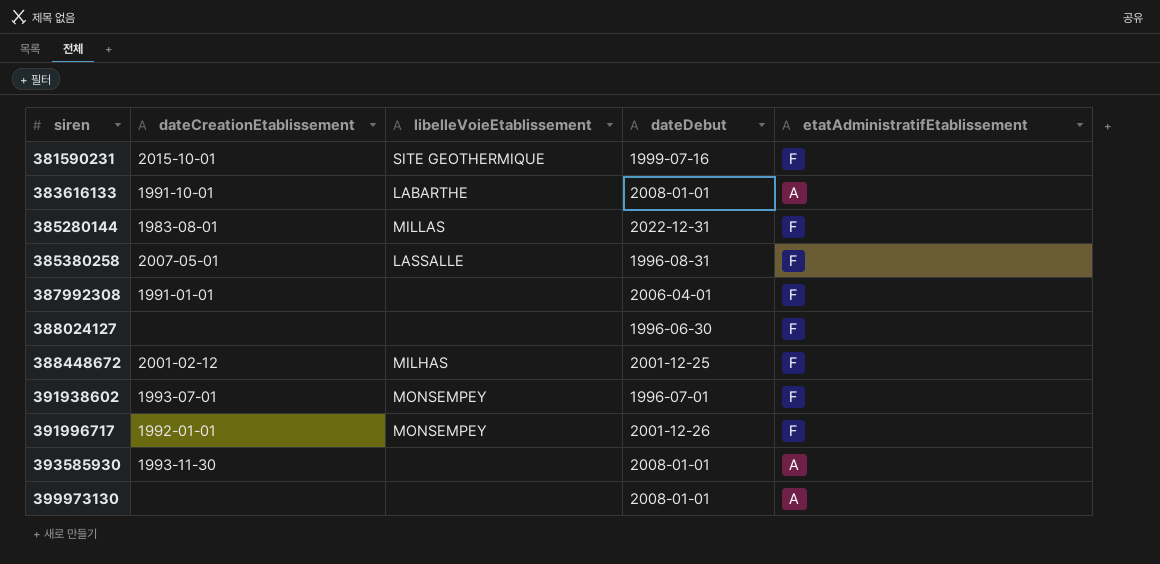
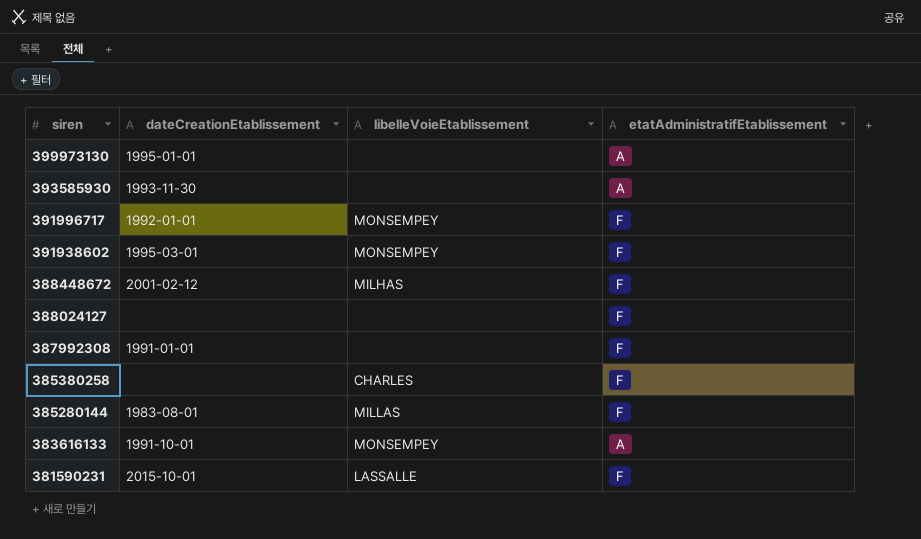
row order: siren ascending -> siren descending
column dateDebut | position: 4 -> none
399973130 | dateCreationEtablissement: none -> 1995-01-01
391938602 | dateCreationEtablissement: 1993-07-01 -> 1995-03-01
385380258 | dateCreationEtablissement: 2007-05-01 -> none
385380258 | libelleVoieEtablissement: LASSALLE -> CHARLES
383616133 | libelleVoieEtablissement: LABARTHE -> MONSEMPEY
381590231 | libelleVoieEtablissement: SITE GEOTHERMIQUE -> LASSALLE

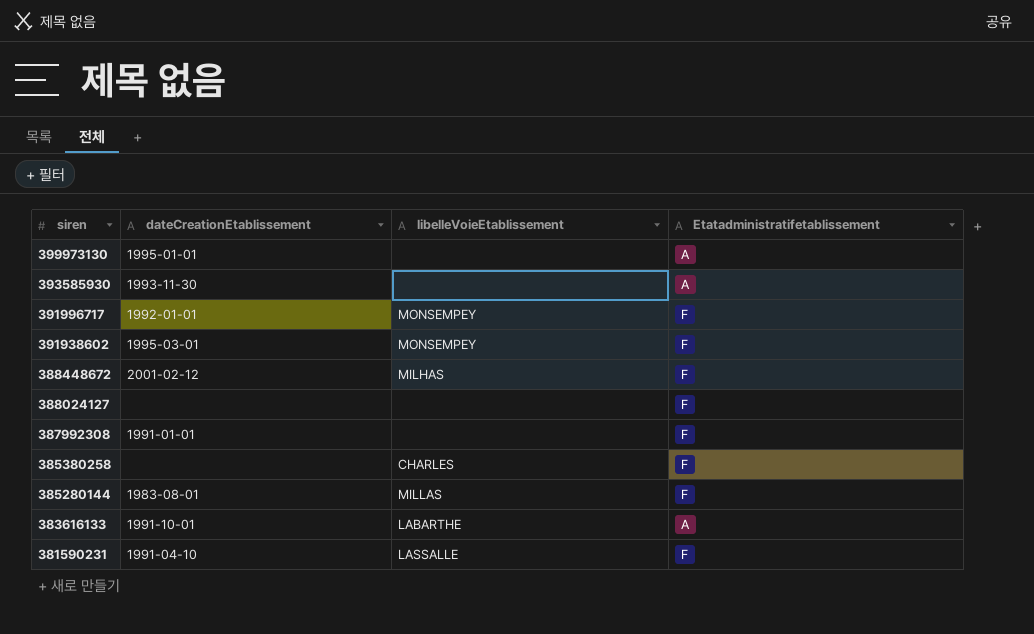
column name: etatAdministratifEtablissement -> Etatadministratifetablissement
383616133 | libelleVoieEtablissement: MONSEMPEY -> LABARTHE
381590231 | dateCreationEtablissement: 2015-10-01 -> 1991-04-10

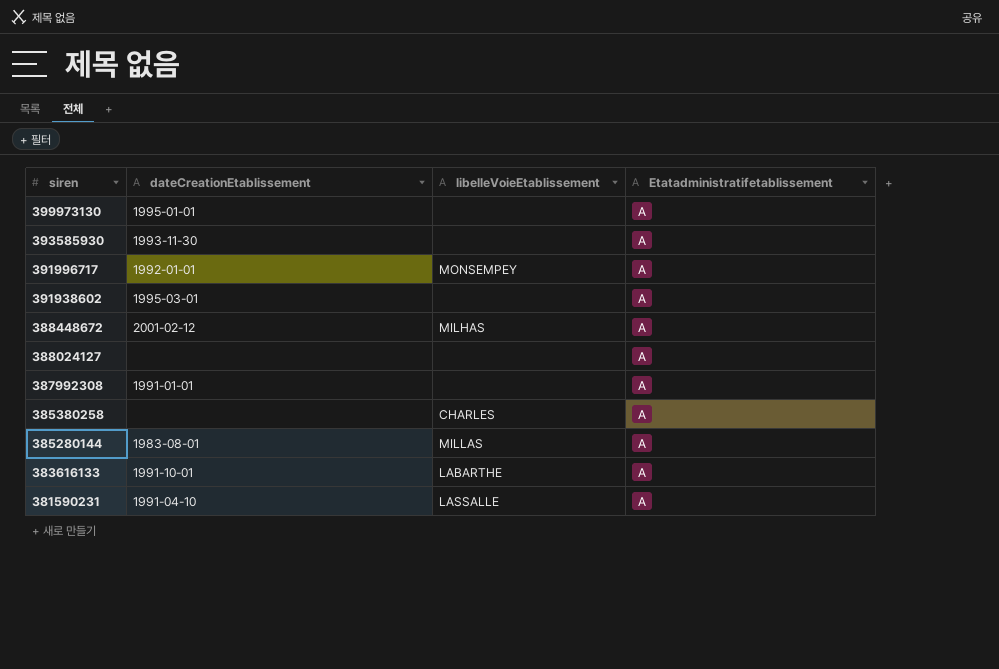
391996717 | Etatadministratifetablissement: F -> A
391938602 | libelleVoieEtablissement: MONSEMPEY -> none
391938602 | Etatadministratifetablissement: F -> A
388448672 | Etatadministratifetablissement: F -> A
388024127 | Etatadministratifetablissement: F -> A
387992308 | Etatadministratifetablissement: F -> A
385380258 | Etatadministratifetablissement: F -> A
385280144 | Etatadministratifetablissement: F -> A
381590231 | Etatadministratifetablissement: F -> A

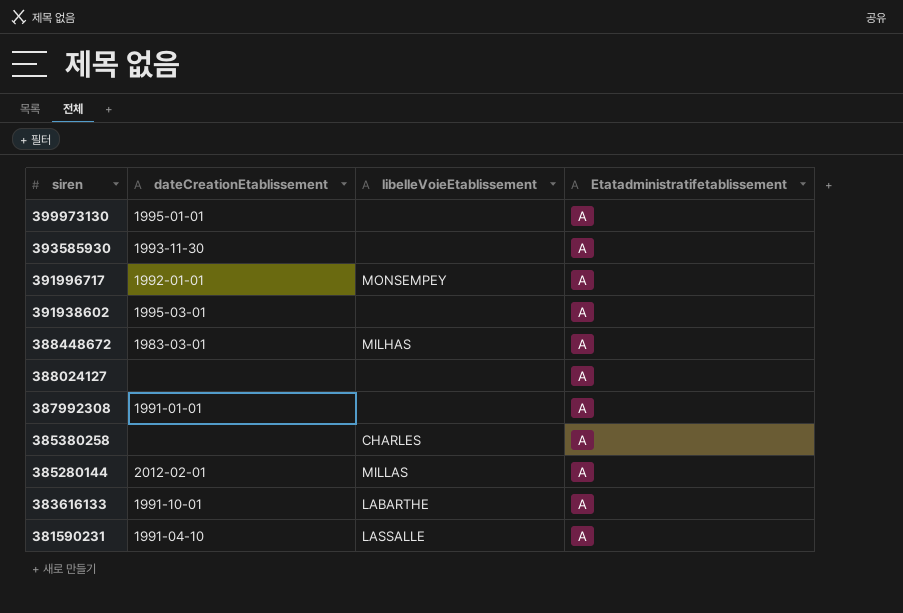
388448672 | dateCreationEtablissement: 2001-02-12 -> 1983-03-01
385280144 | dateCreationEtablissement: 1983-08-01 -> 2012-02-01

